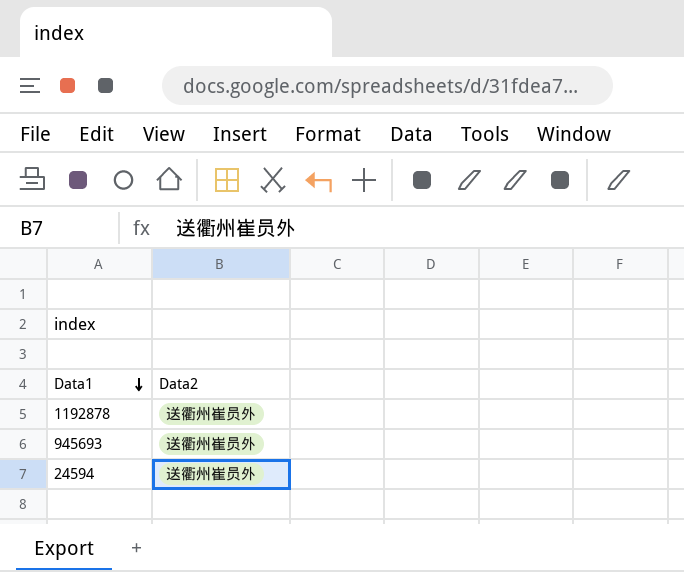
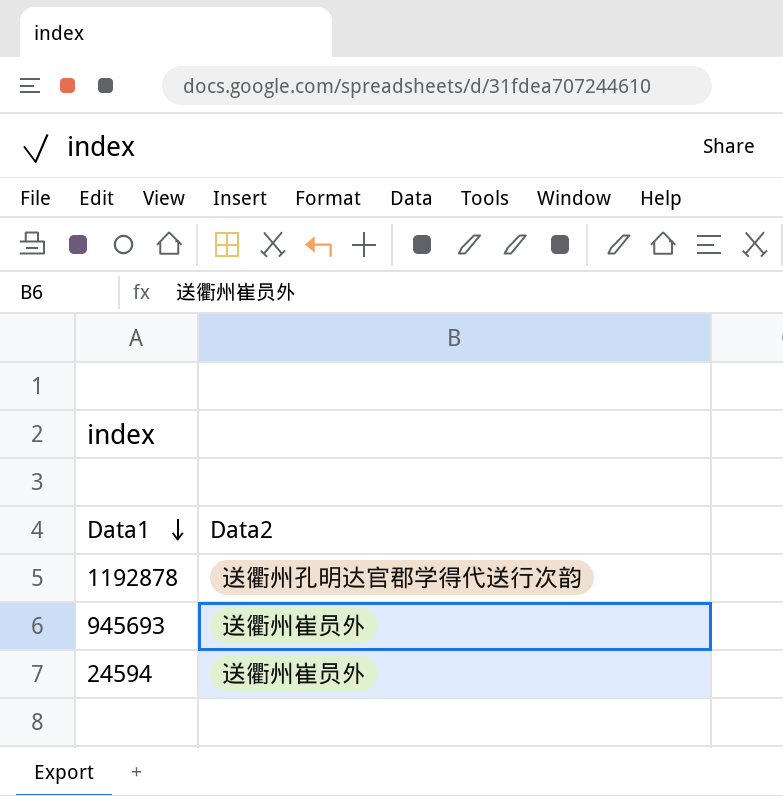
1192878 | Data2: 送衢州崔员外 -> 送衢州孔明达官郡学得代送行次韵

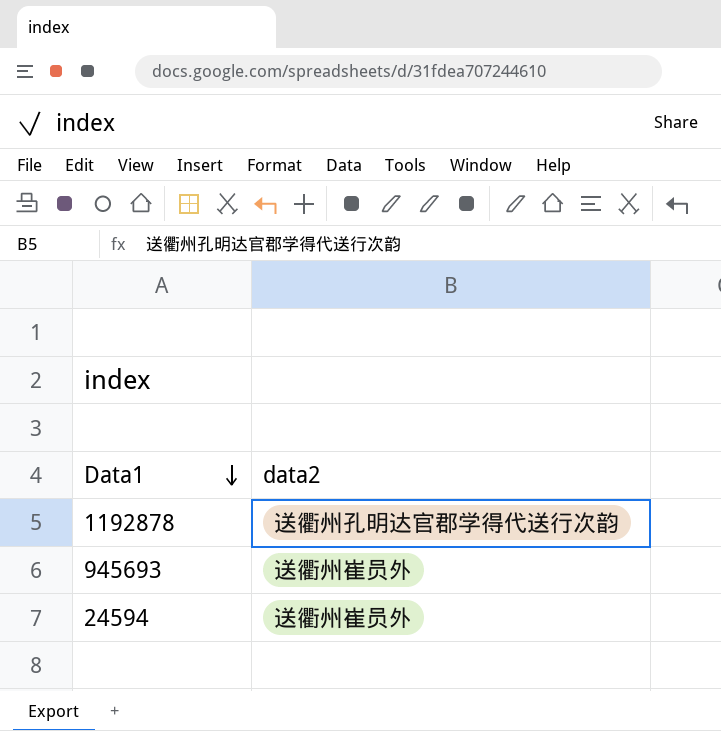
column name: Data2 -> data2

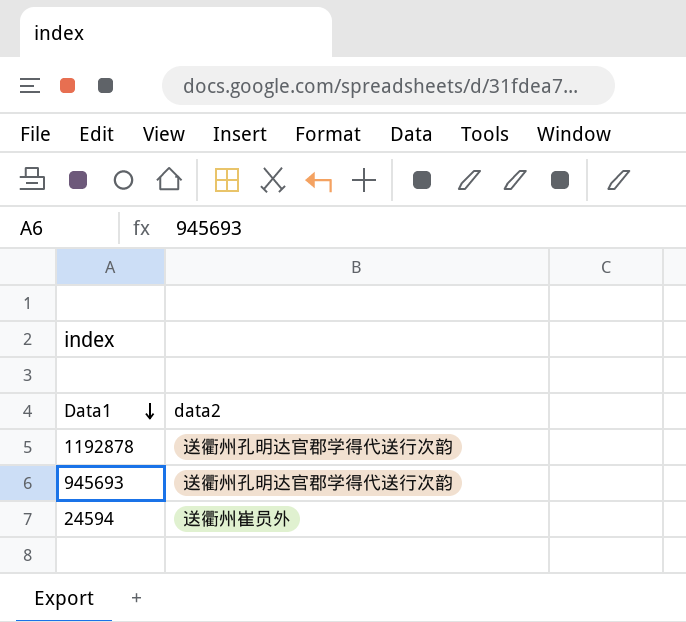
945693 | data2: 送衢州崔员外 -> 送衢州孔明达官郡学得代送行次韵

